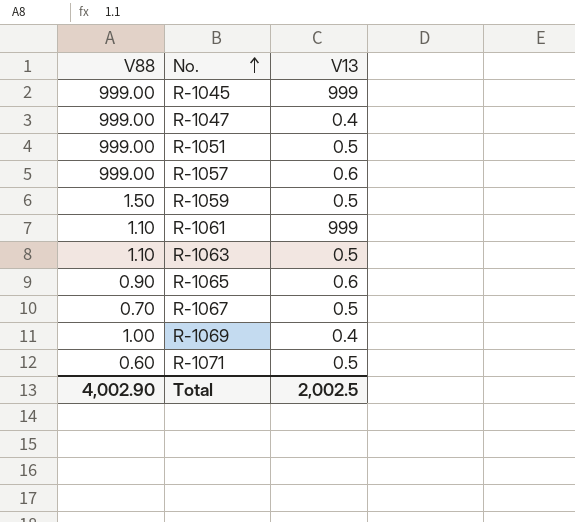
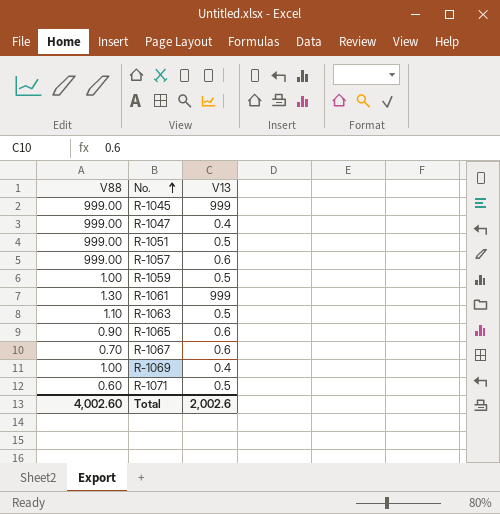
R-1059 | V88: 1.50 -> 1.00
R-1061 | V88: 1.10 -> 1.30
R-1067 | V13: 0.5 -> 0.6
Total | V88: 4,002.90 -> 4,002.60
Total | V13: 2,002.5 -> 2,002.6

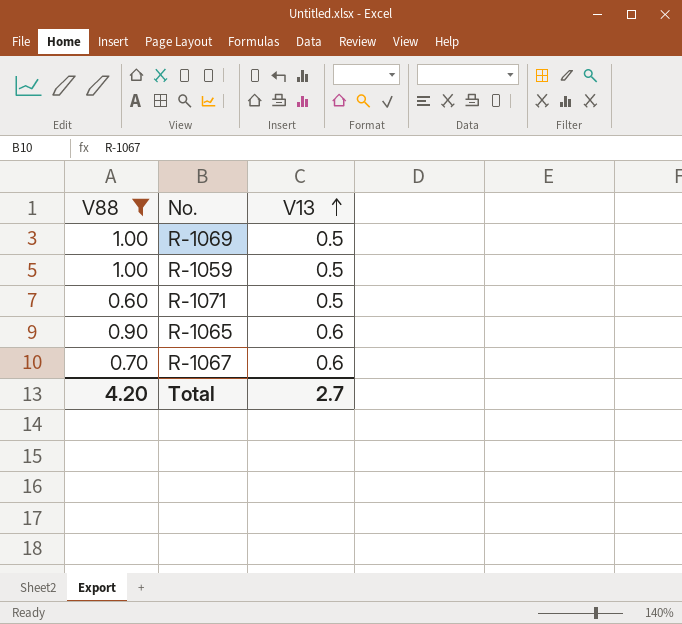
filter: none -> V88 <= 1.00
row order: No. ascending -> V13 ascending
R-1069 | V13: 0.4 -> 0.5
Total | V88: 4,002.60 -> 4.20
Total | V13: 2,002.6 -> 2.7

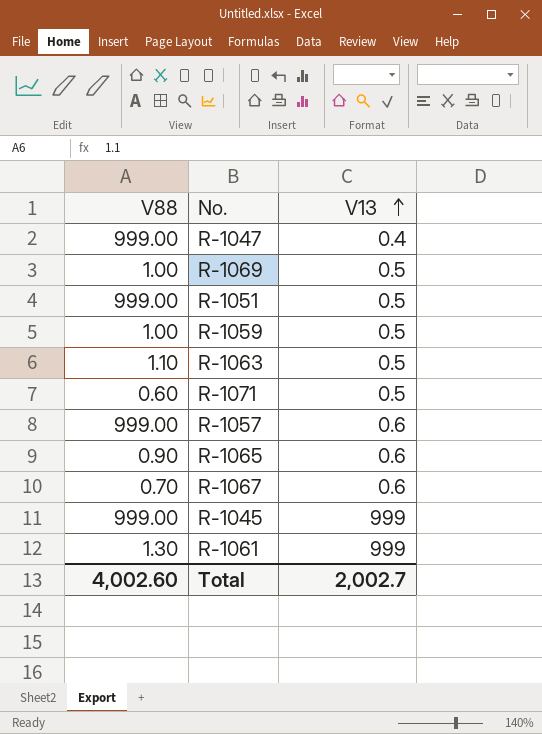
filter: V88 <= 1.00 -> none
Total | V88: 4.20 -> 4,002.60
Total | V13: 2.7 -> 2,002.7

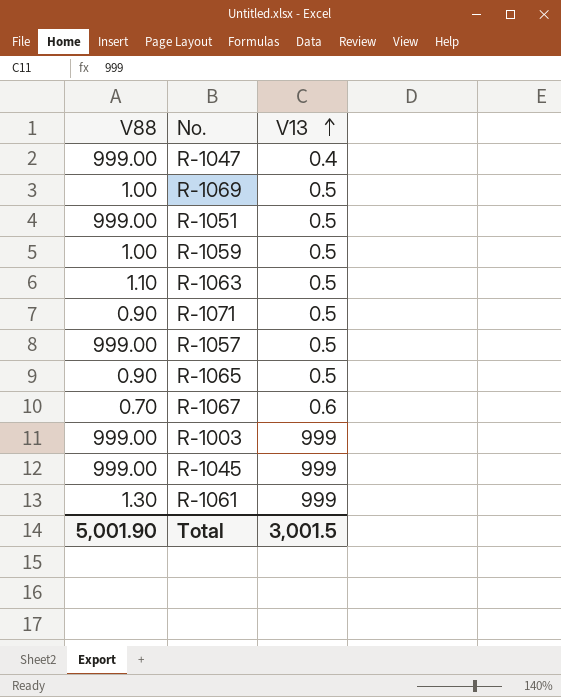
R-1071 | V88: 0.60 -> 0.90
R-1057 | V13: 0.6 -> 0.5
R-1065 | V13: 0.6 -> 0.5
row R-1003: none -> 999.00 | 999
Total | V88: 4,002.60 -> 5,001.90
Total | V13: 2,002.7 -> 3,001.5

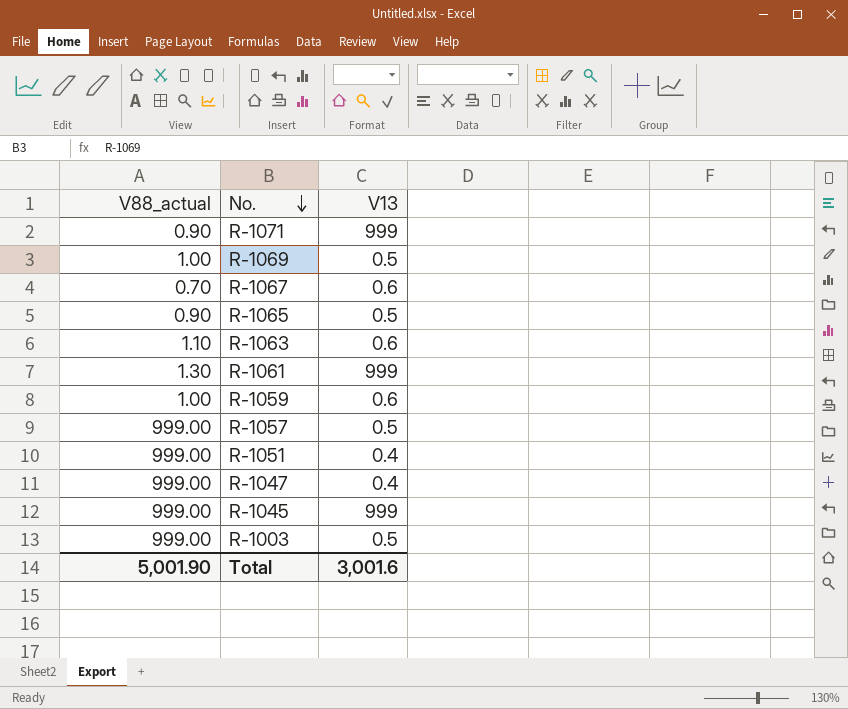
row order: V13 ascending -> No. descending
column name: V88 -> V88_actual
R-1071 | V13: 0.5 -> 999
R-1063 | V13: 0.5 -> 0.6
R-1059 | V13: 0.5 -> 0.6
R-1051 | V13: 0.5 -> 0.4
R-1003 | V13: 999 -> 0.5
Total | V13: 3,001.5 -> 3,001.6

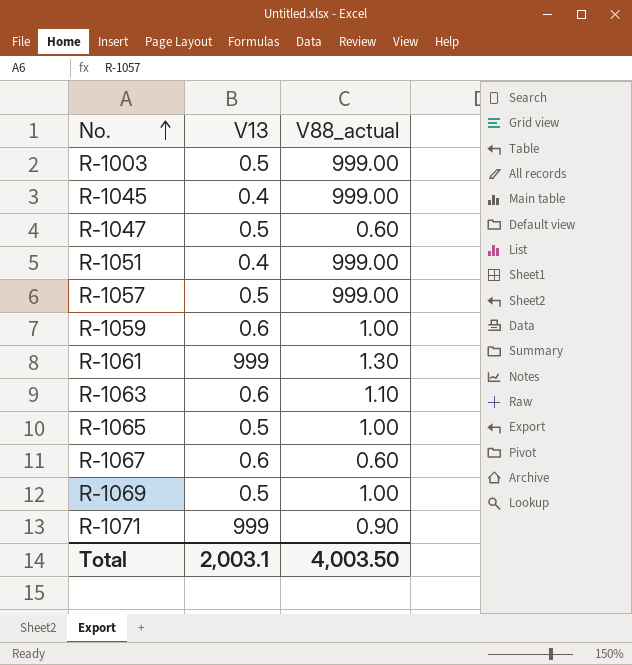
row order: No. descending -> No. ascending
column V88_actual | position: 1 -> 3
R-1045 | V13: 999 -> 0.4
R-1047 | V13: 0.4 -> 0.5
R-1047 | V88_actual: 999.00 -> 0.60
R-1065 | V88_actual: 0.90 -> 1.00
R-1067 | V88_actual: 0.70 -> 0.60
Total | V13: 3,001.6 -> 2,003.1
Total | V88_actual: 5,001.90 -> 4,003.50

